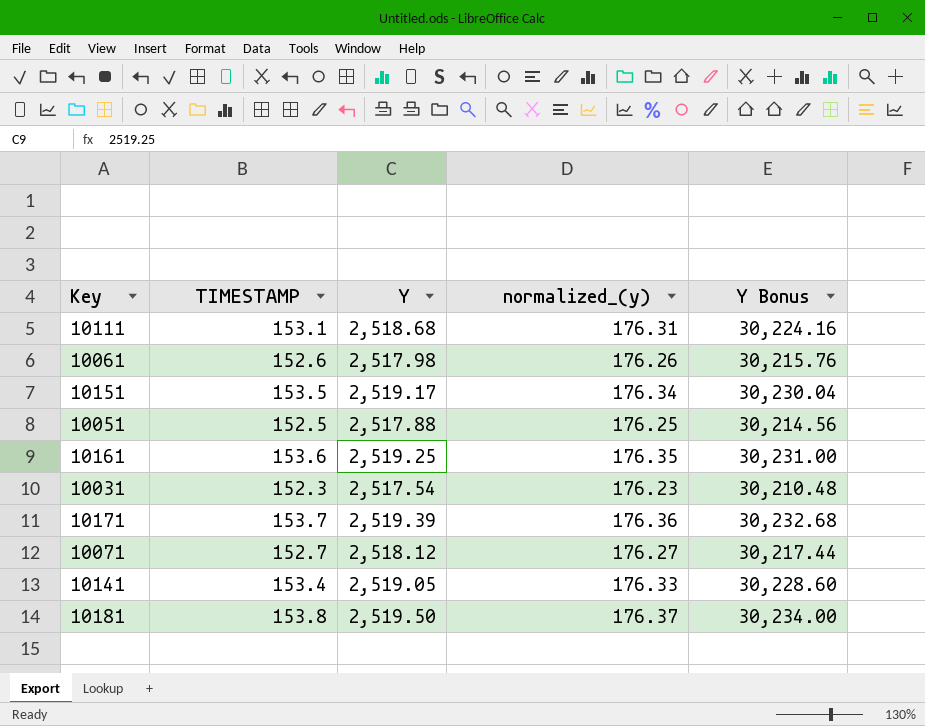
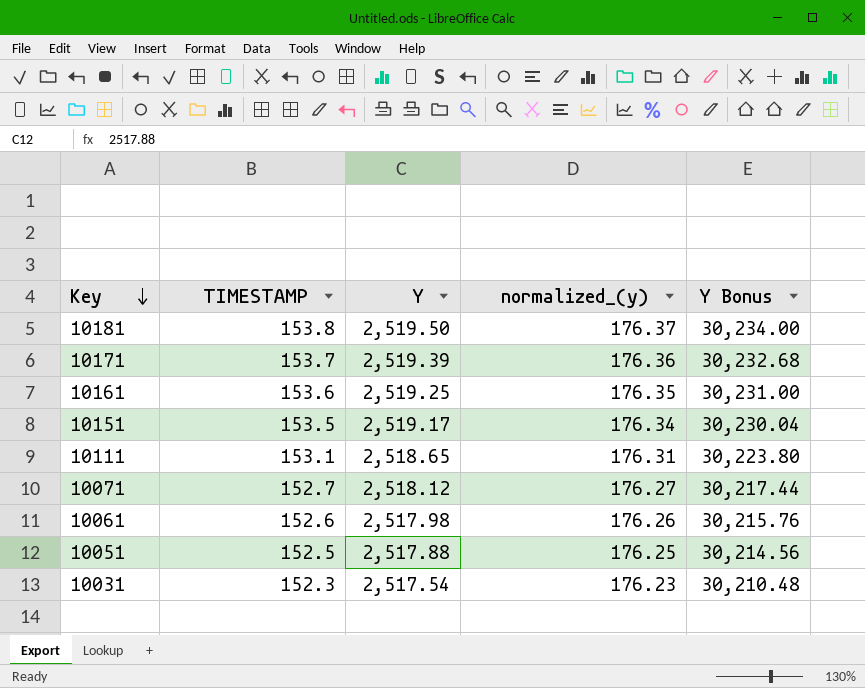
row order: none -> Key descending
row 10141: 153.4 | 2,519.05 | 176.33 | 30,228.60 -> none
10111 | Y: 2,518.68 -> 2,518.65
10111 | Y Bonus: 30,224.16 -> 30,223.80

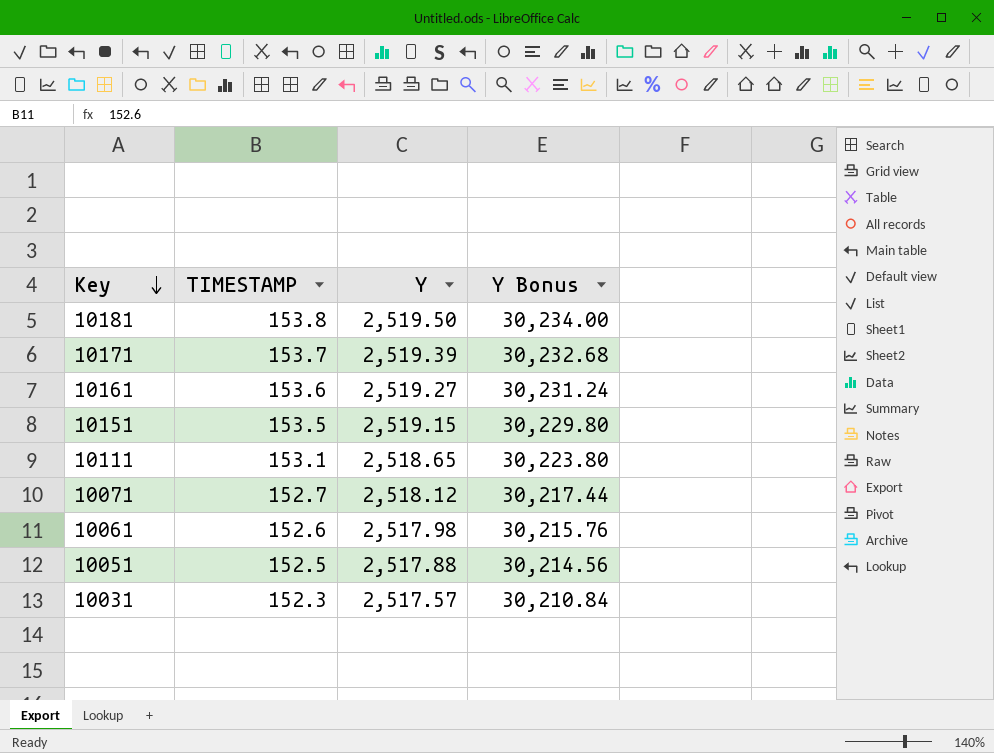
column normalized_(y) | formula: [Y] * 0.07 -> none
10161 | Y: 2,519.25 -> 2,519.27
10161 | Y Bonus: 30,231.00 -> 30,231.24
10151 | Y: 2,519.17 -> 2,519.15
10151 | Y Bonus: 30,230.04 -> 30,229.80
10031 | Y: 2,517.54 -> 2,517.57
10031 | Y Bonus: 30,210.48 -> 30,210.84

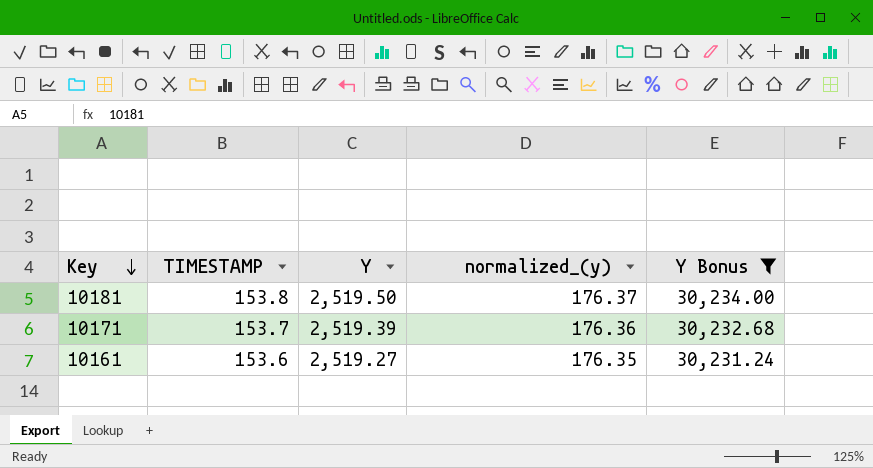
filter: none -> Y Bonus >= 30,231.24
column normalized_(y) | formula: none -> [Y] * 0.07

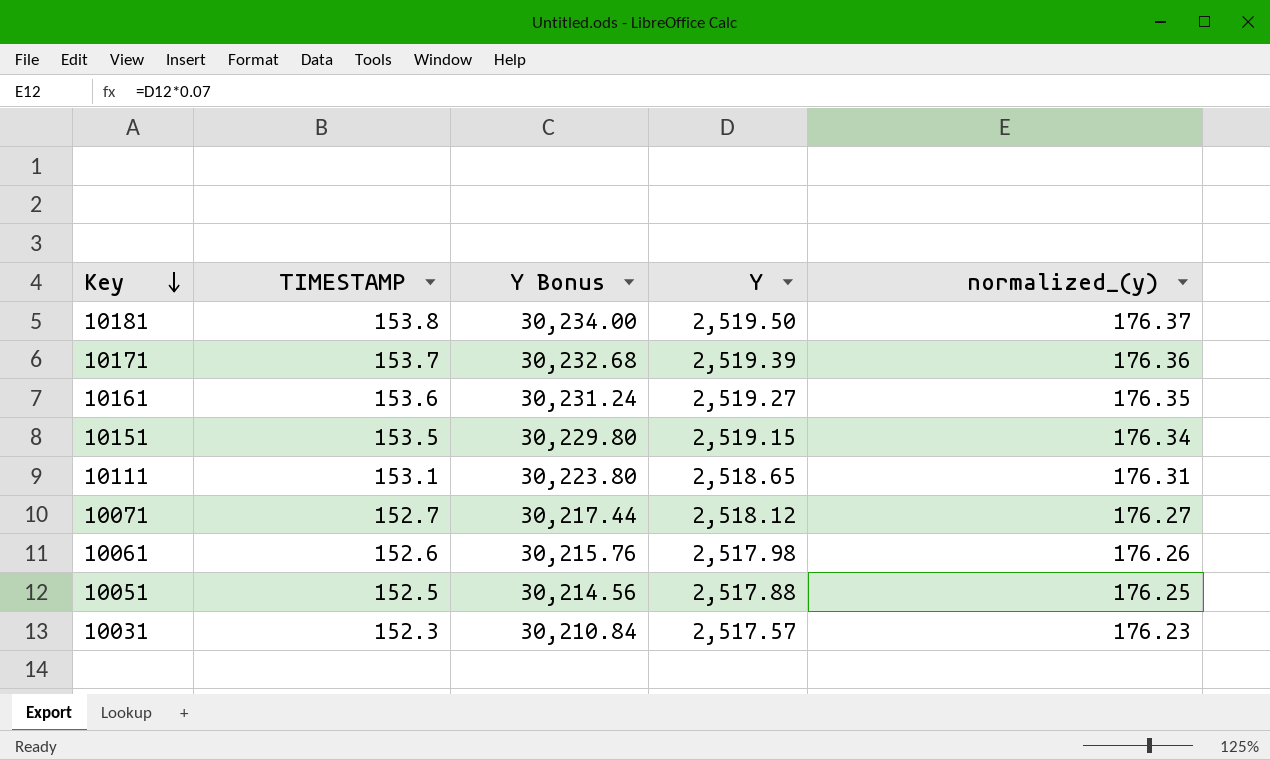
filter: Y Bonus >= 30,231.24 -> none
column Y Bonus | position: 5 -> 3

